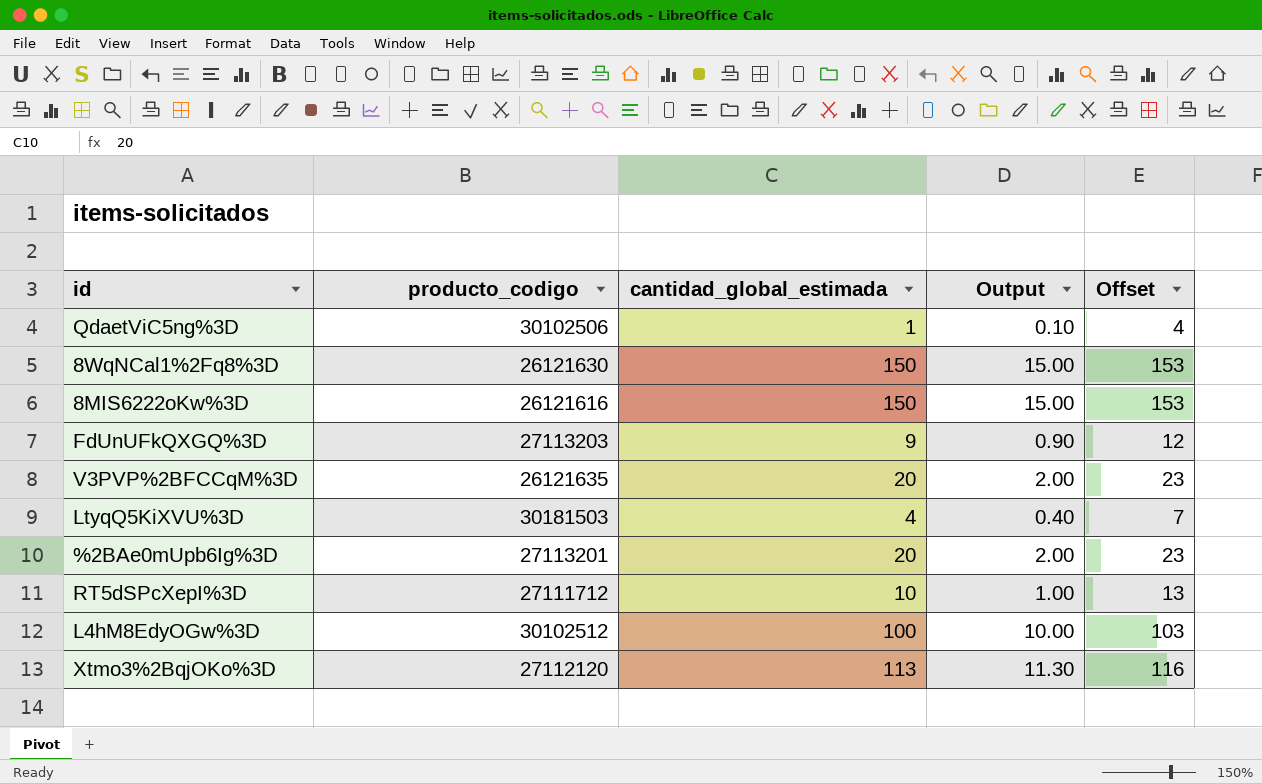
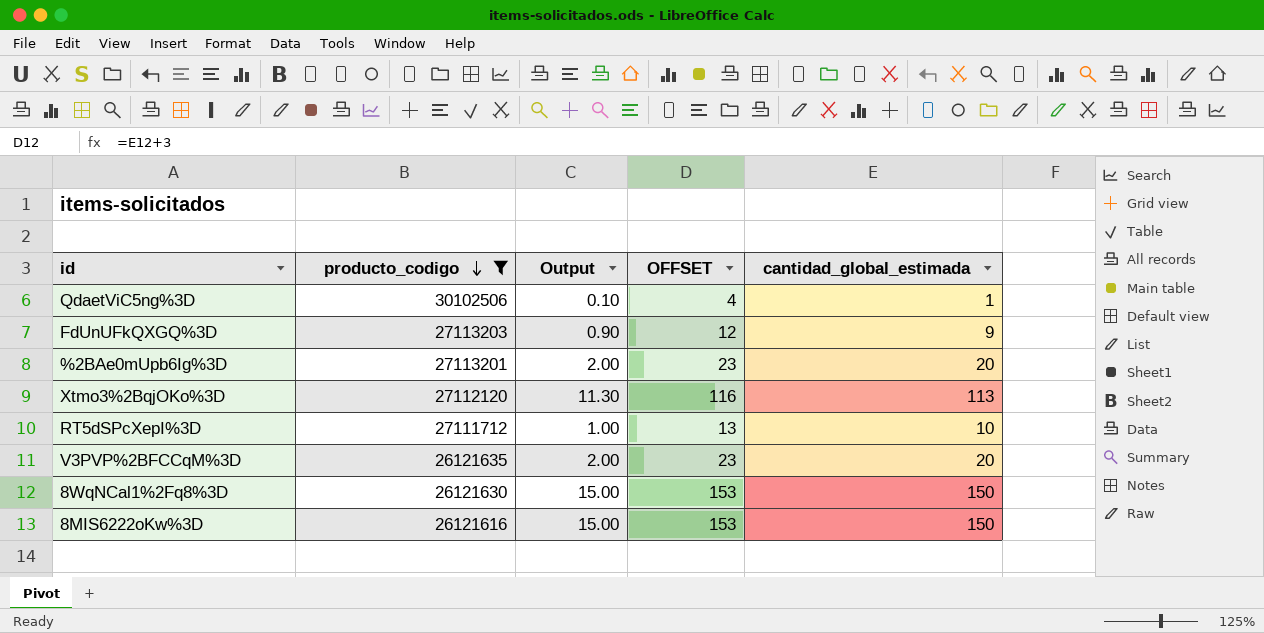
filter: none -> producto_codigo <= 30102506
row order: none -> producto_codigo descending
column name: Offset -> OFFSET
column cantidad_global_estimada | position: 3 -> 5

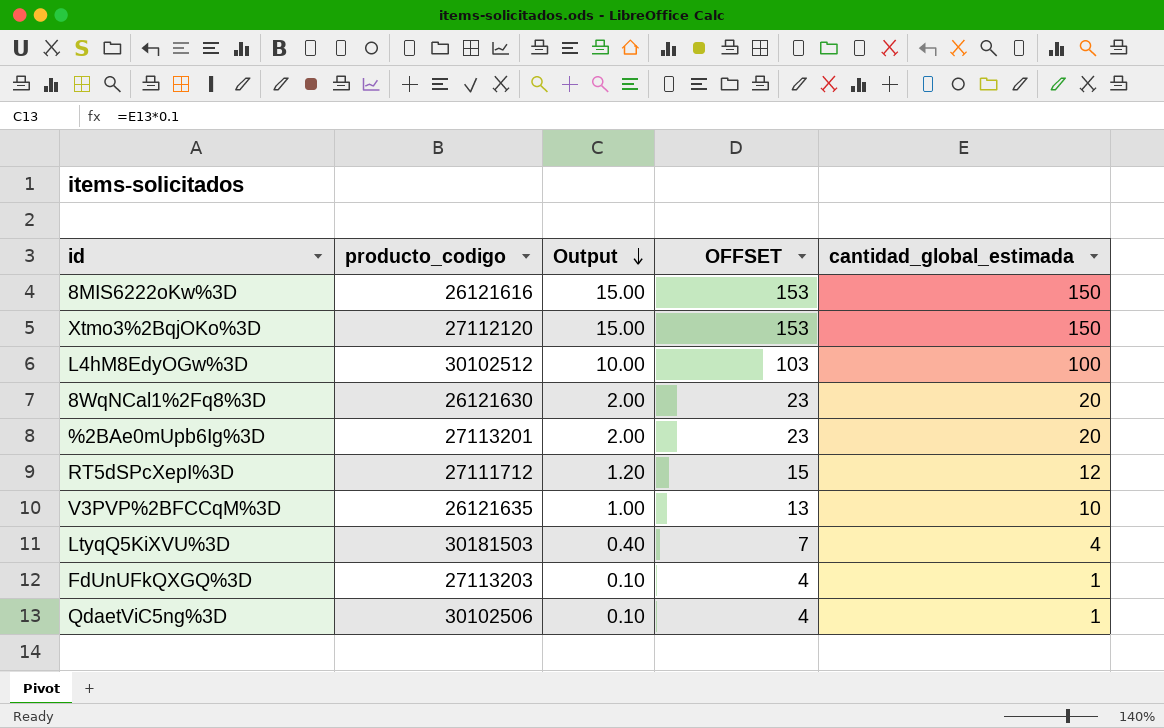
filter: producto_codigo <= 30102506 -> none
row order: producto_codigo descending -> Output descending
Xtmo3%2BqjOKo%3D | Output: 11.30 -> 15.00
Xtmo3%2BqjOKo%3D | OFFSET: 116 -> 153
Xtmo3%2BqjOKo%3D | cantidad_global_estimada: 113 -> 150
8WqNCal1%2Fq8%3D | Output: 15.00 -> 2.00
8WqNCal1%2Fq8%3D | OFFSET: 153 -> 23
8WqNCal1%2Fq8%3D | cantidad_global_estimada: 150 -> 20
RT5dSPcXepI%3D | Output: 1.00 -> 1.20
RT5dSPcXepI%3D | OFFSET: 13 -> 15
RT5dSPcXepI%3D | cantidad_global_estimada: 10 -> 12
V3PVP%2BFCCqM%3D | Output: 2.00 -> 1.00
V3PVP%2BFCCqM%3D | OFFSET: 23 -> 13
V3PVP%2BFCCqM%3D | cantidad_global_estimada: 20 -> 10
FdUnUFkQXGQ%3D | Output: 0.90 -> 0.10
FdUnUFkQXGQ%3D | OFFSET: 12 -> 4
FdUnUFkQXGQ%3D | cantidad_global_estimada: 9 -> 1

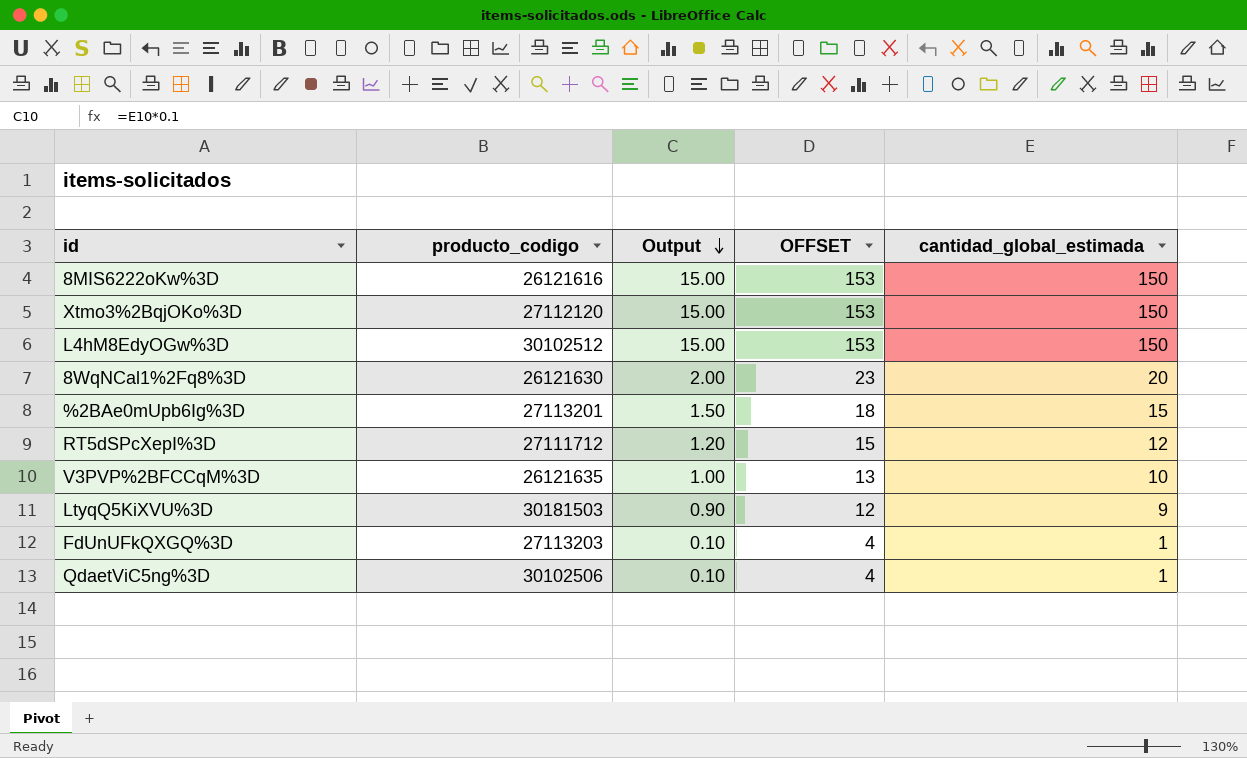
L4hM8EdyOGw%3D | Output: 10.00 -> 15.00
L4hM8EdyOGw%3D | OFFSET: 103 -> 153
L4hM8EdyOGw%3D | cantidad_global_estimada: 100 -> 150
%2BAe0mUpb6Ig%3D | Output: 2.00 -> 1.50
%2BAe0mUpb6Ig%3D | OFFSET: 23 -> 18
%2BAe0mUpb6Ig%3D | cantidad_global_estimada: 20 -> 15
LtyqQ5KiXVU%3D | Output: 0.40 -> 0.90
LtyqQ5KiXVU%3D | OFFSET: 7 -> 12
LtyqQ5KiXVU%3D | cantidad_global_estimada: 4 -> 9

